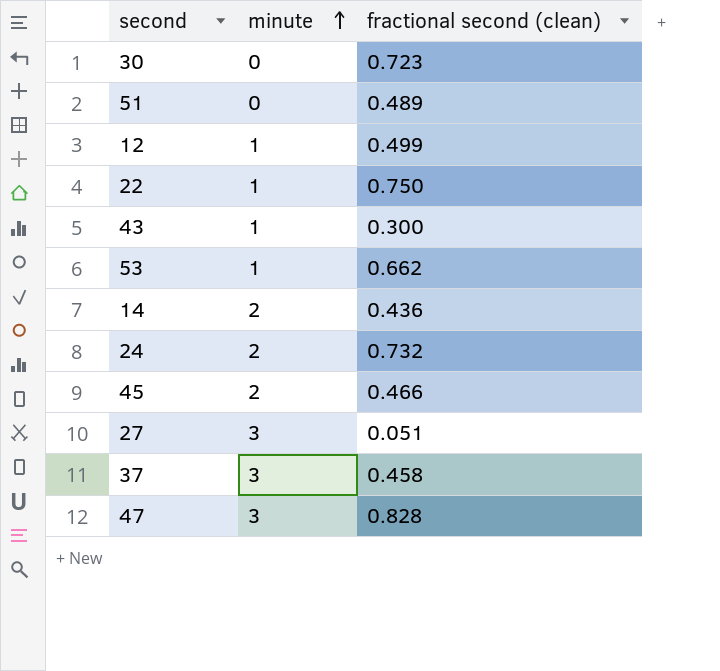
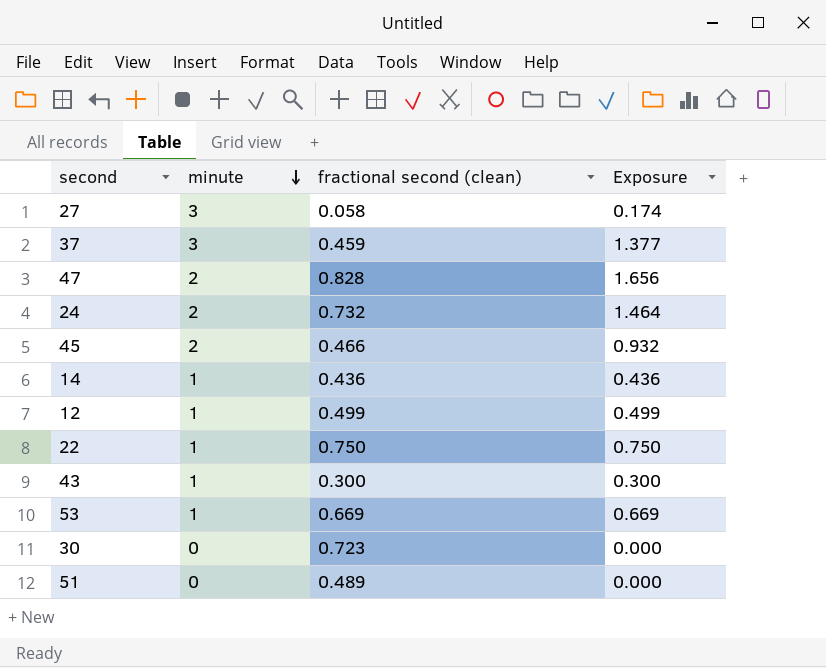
row order: minute ascending -> minute descending
column Exposure | formula: none -> [minute] * [fractional second (clean)]
27 | fractional second (clean): 0.051 -> 0.058
37 | fractional second (clean): 0.458 -> 0.459
47 | minute: 3 -> 2
14 | minute: 2 -> 1
53 | fractional second (clean): 0.662 -> 0.669

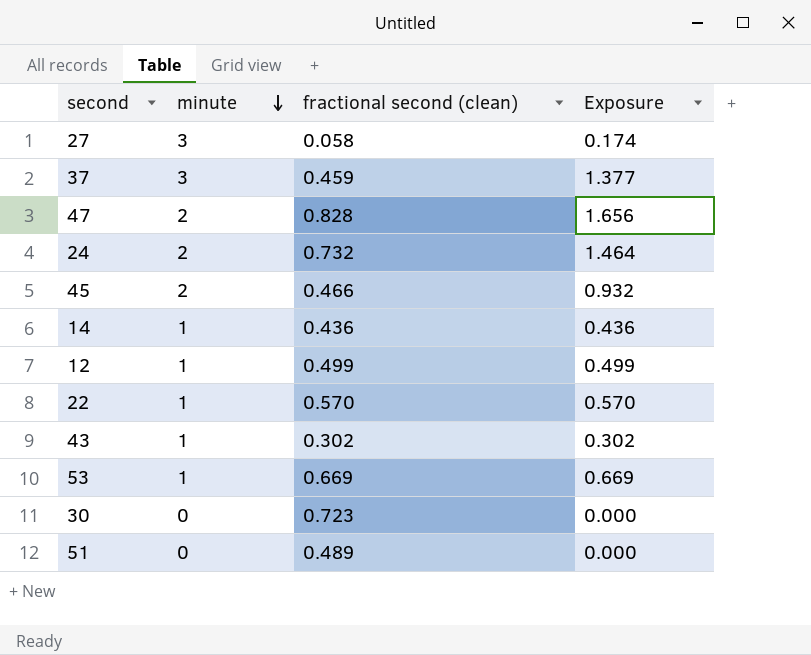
22 | fractional second (clean): 0.750 -> 0.570
22 | Exposure: 0.750 -> 0.570
43 | fractional second (clean): 0.300 -> 0.302
43 | Exposure: 0.300 -> 0.302

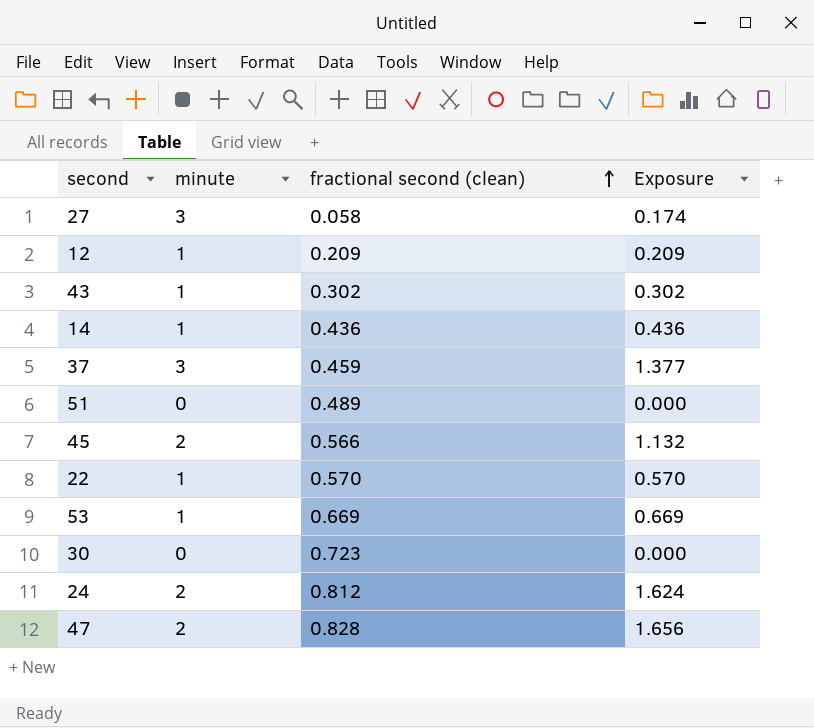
row order: minute descending -> fractional second (clean) ascending
12 | fractional second (clean): 0.499 -> 0.209
12 | Exposure: 0.499 -> 0.209
45 | fractional second (clean): 0.466 -> 0.566
45 | Exposure: 0.932 -> 1.132
24 | fractional second (clean): 0.732 -> 0.812
24 | Exposure: 1.464 -> 1.624

